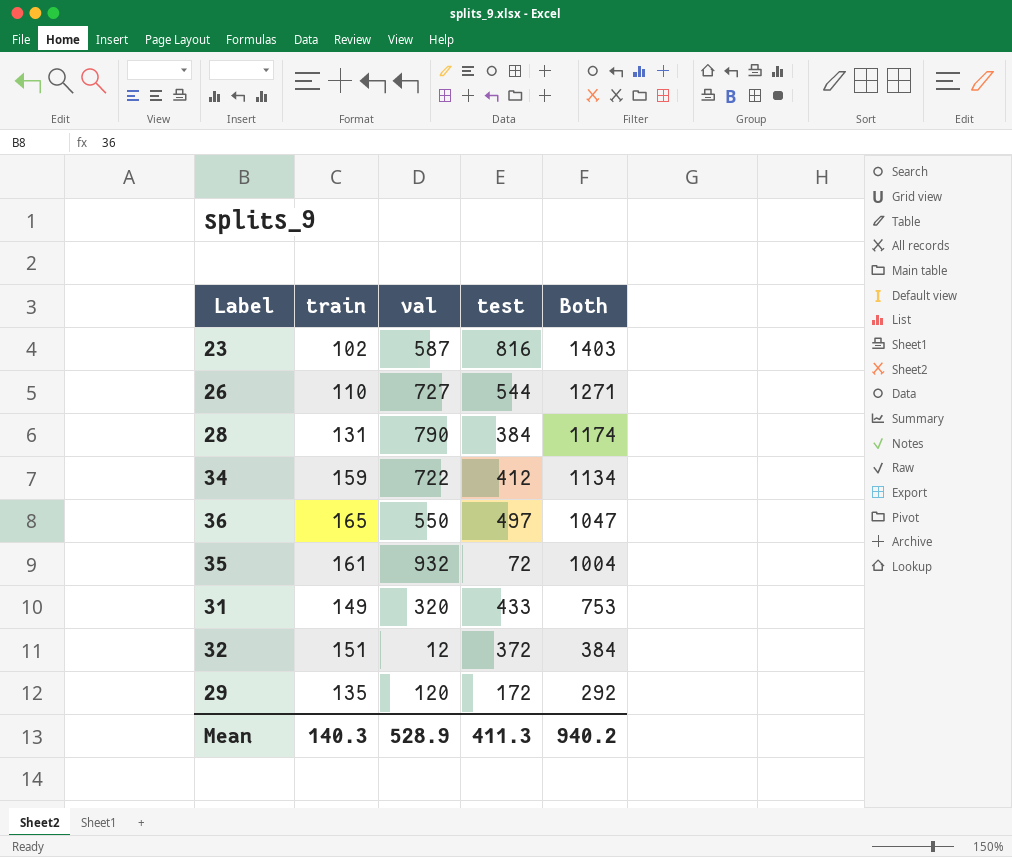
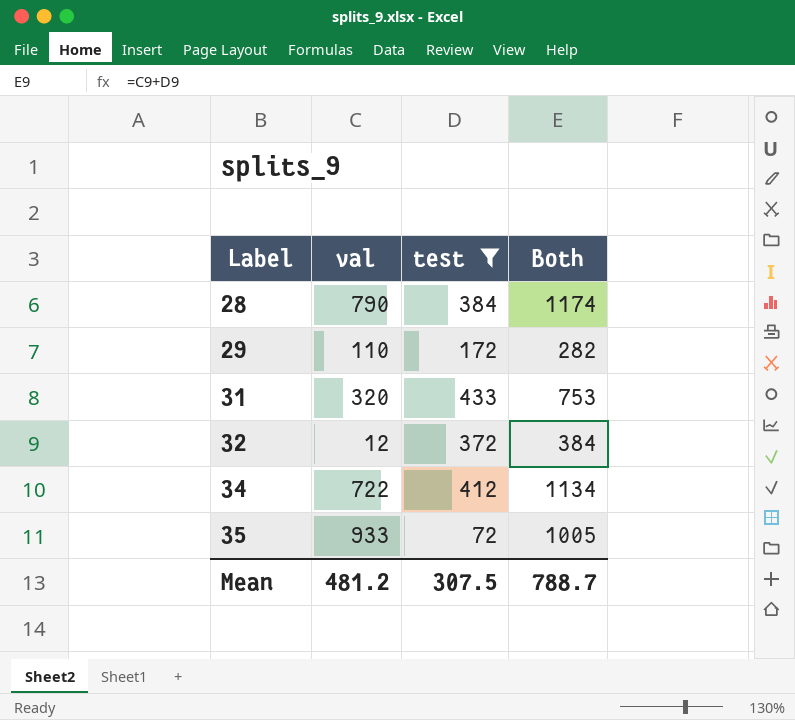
filter: none -> test <= 433
row order: Both descending -> Label ascending
column train | position: 2 -> none
29 | val: 120 -> 110
29 | Both: 292 -> 282
35 | val: 932 -> 933
35 | Both: 1004 -> 1005
Mean | val: 528.9 -> 481.2
Mean | test: 411.3 -> 307.5
Mean | Both: 940.2 -> 788.7

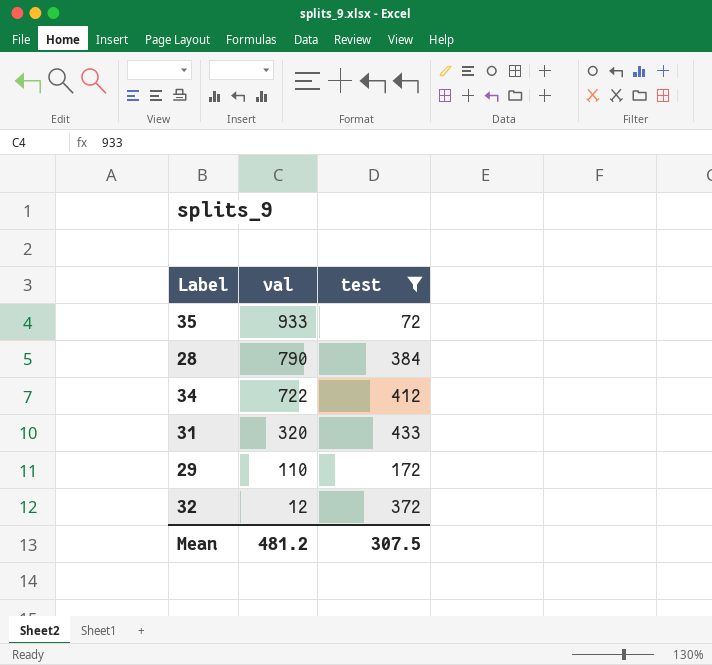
row order: Label ascending -> val descending
column Both | formula: [val] + [test] -> none

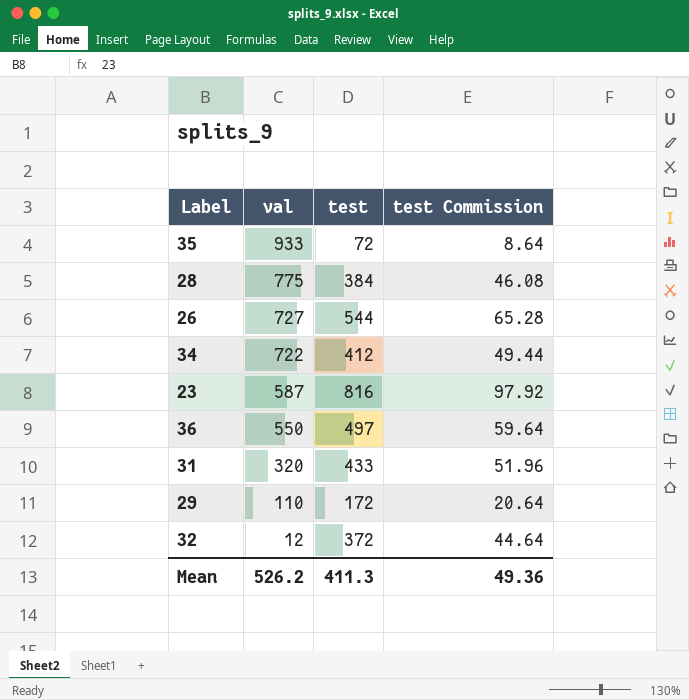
filter: test <= 433 -> none
column test Commission | formula: none -> [test] * 0.12
28 | val: 790 -> 775
Mean | val: 481.2 -> 526.2
Mean | test: 307.5 -> 411.3

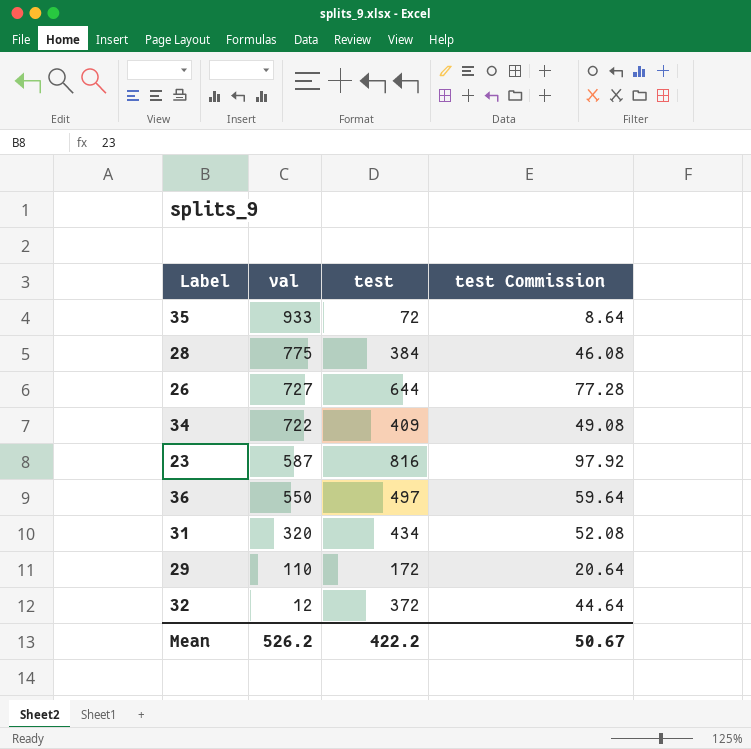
26 | test: 544 -> 644
26 | test Commission: 65.28 -> 77.28
34 | test: 412 -> 409
34 | test Commission: 49.44 -> 49.08
31 | test: 433 -> 434
31 | test Commission: 51.96 -> 52.08
Mean | test: 411.3 -> 422.2
Mean | test Commission: 49.36 -> 50.67

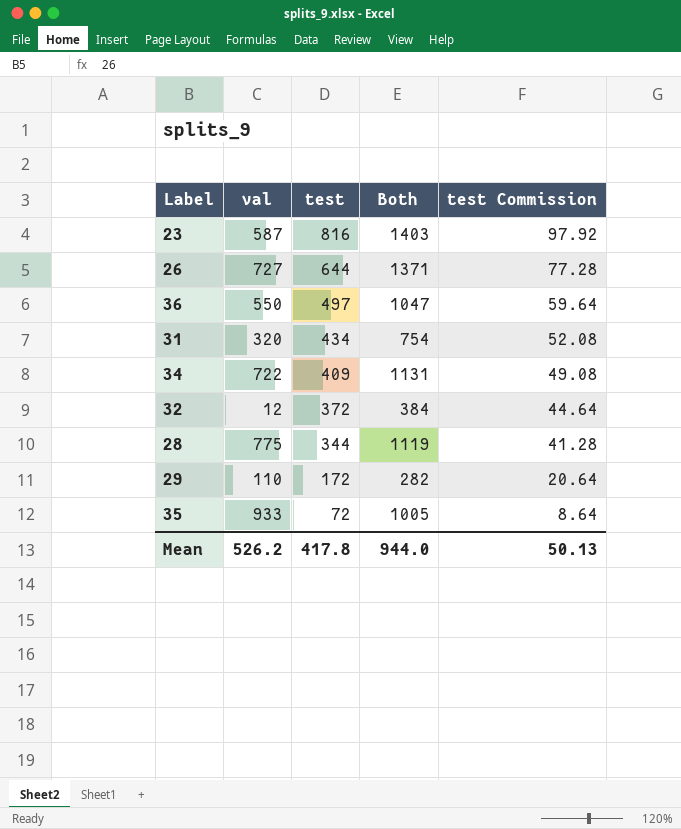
row order: val descending -> test descending
column Both | formula: none -> [val] + [test]
28 | test: 384 -> 344
28 | test Commission: 46.08 -> 41.28
Mean | test: 422.2 -> 417.8
Mean | test Commission: 50.67 -> 50.13

